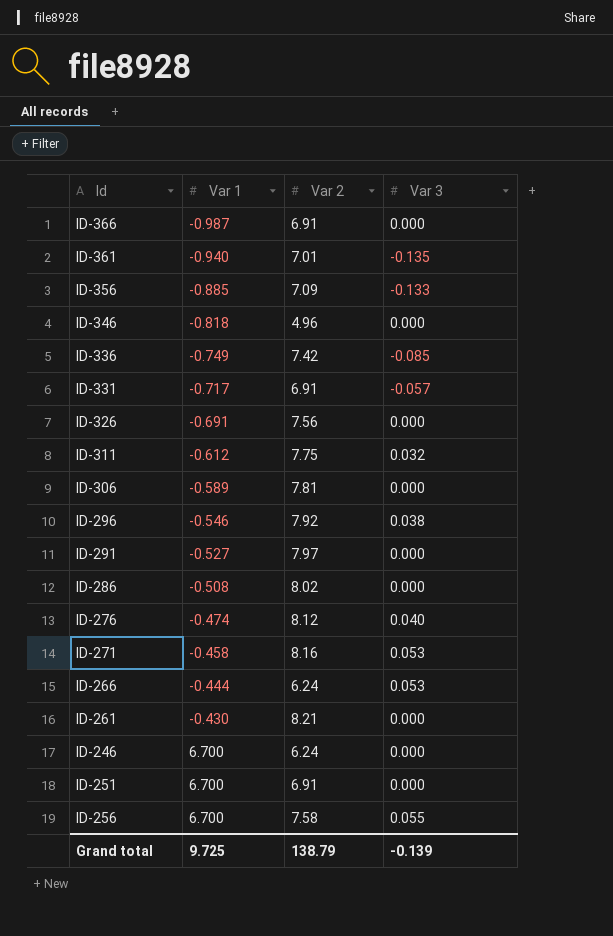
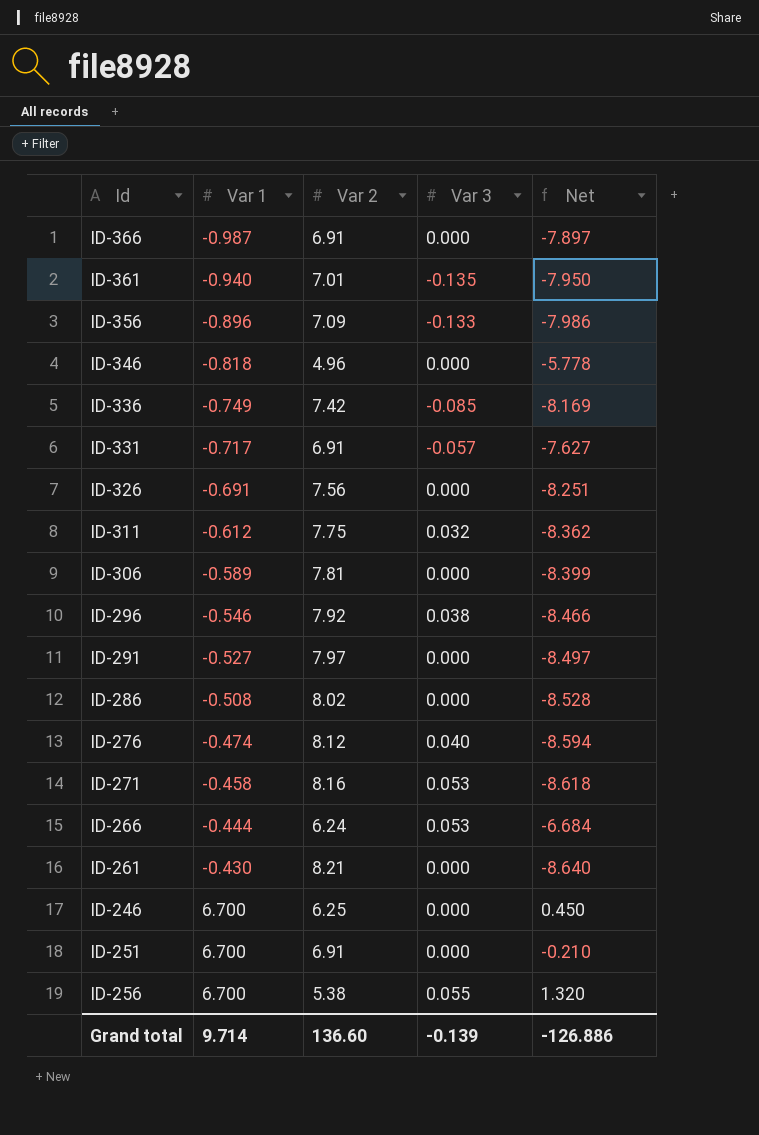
column Net | formula: none -> [Var 1] - [Var 2]
ID-356 | Var 1: -0.885 -> -0.896
ID-246 | Var 2: 6.24 -> 6.25
ID-256 | Var 2: 7.58 -> 5.38
Grand total | Var 1: 9.725 -> 9.714
Grand total | Var 2: 138.79 -> 136.60

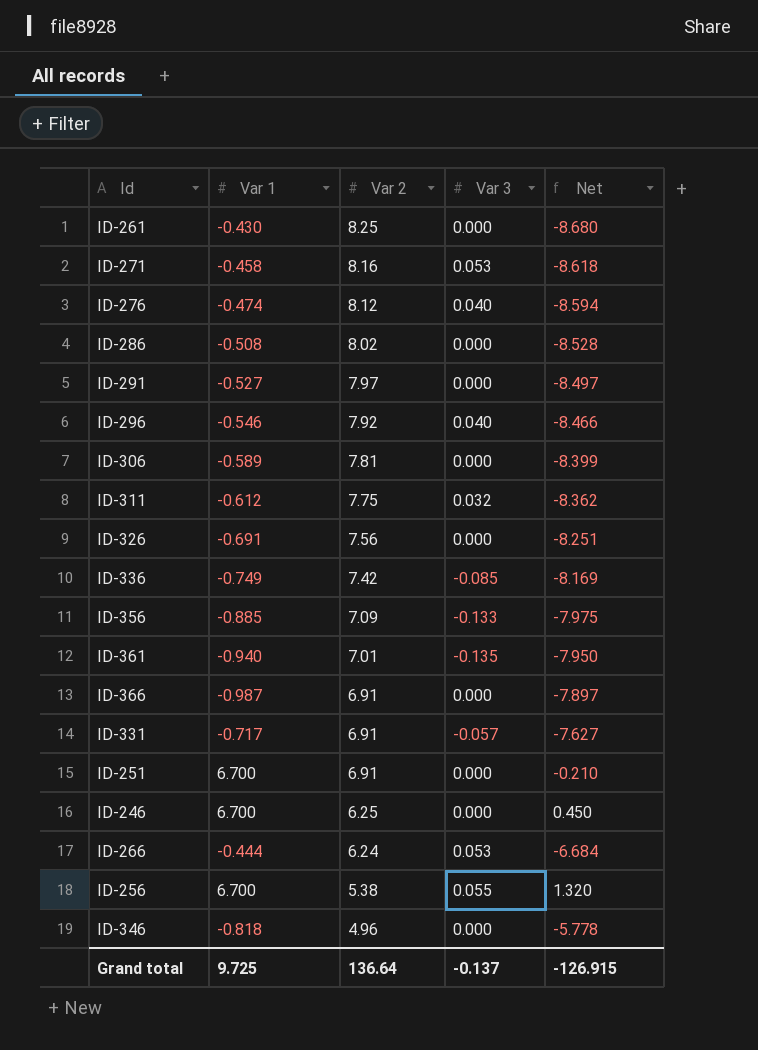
row order: Var 1 ascending -> Var 2 descending
ID-261 | Var 2: 8.21 -> 8.25
ID-261 | Net: -8.640 -> -8.680
ID-296 | Var 3: 0.038 -> 0.040
ID-356 | Var 1: -0.896 -> -0.885
ID-356 | Net: -7.986 -> -7.975
Grand total | Var 1: 9.714 -> 9.725
Grand total | Var 2: 136.60 -> 136.64
Grand total | Var 3: -0.139 -> -0.137
Grand total | Net: -126.886 -> -126.915

